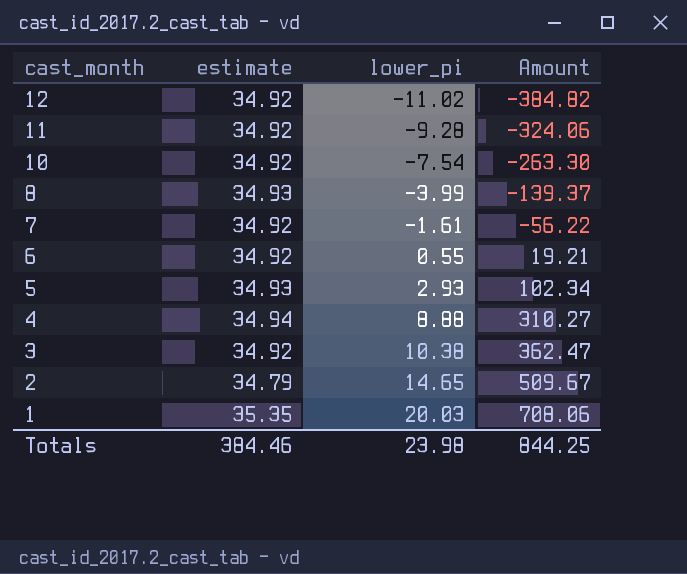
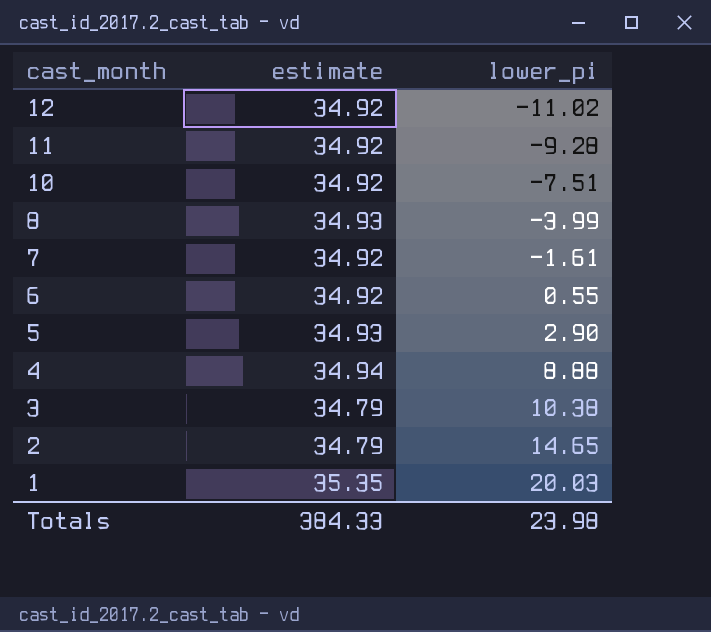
column Amount | formula: [estimate] * [lower_pi] -> none
10 | lower_pi: -7.54 -> -7.51
5 | lower_pi: 2.93 -> 2.90
3 | estimate: 34.92 -> 34.79
Totals | estimate: 384.46 -> 384.33

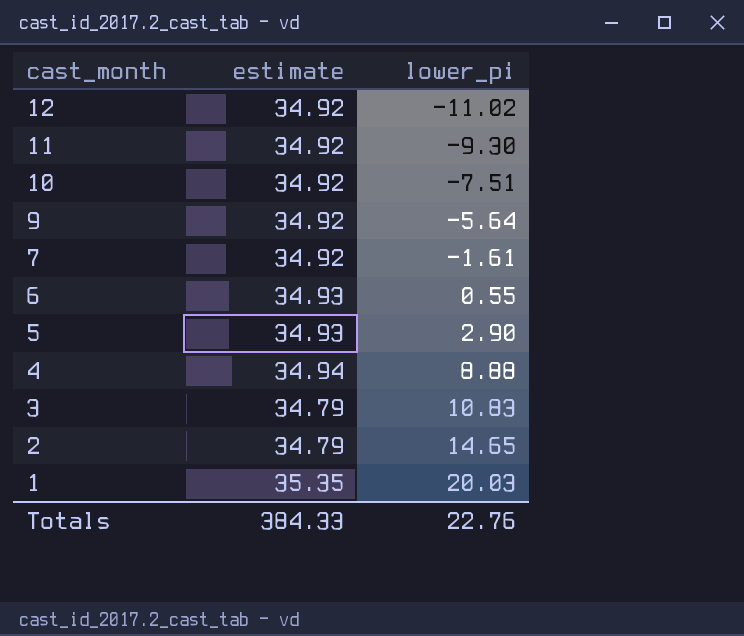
row 8: 34.93 | -3.99 -> none
11 | lower_pi: -9.28 -> -9.30
row 9: none -> 34.92 | -5.64
6 | estimate: 34.92 -> 34.93
3 | lower_pi: 10.38 -> 10.83
Totals | lower_pi: 23.98 -> 22.76

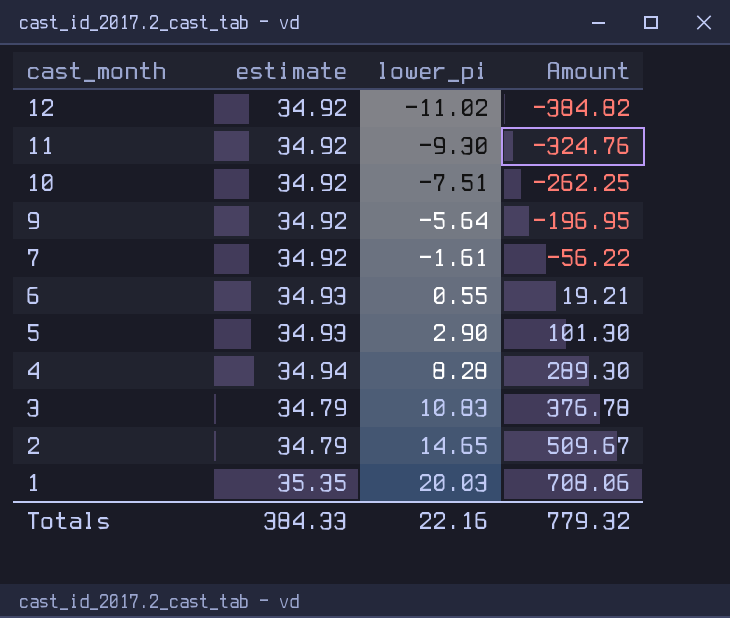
column Amount | formula: none -> [estimate] * [lower_pi]
4 | lower_pi: 8.88 -> 8.28
Totals | lower_pi: 22.76 -> 22.16

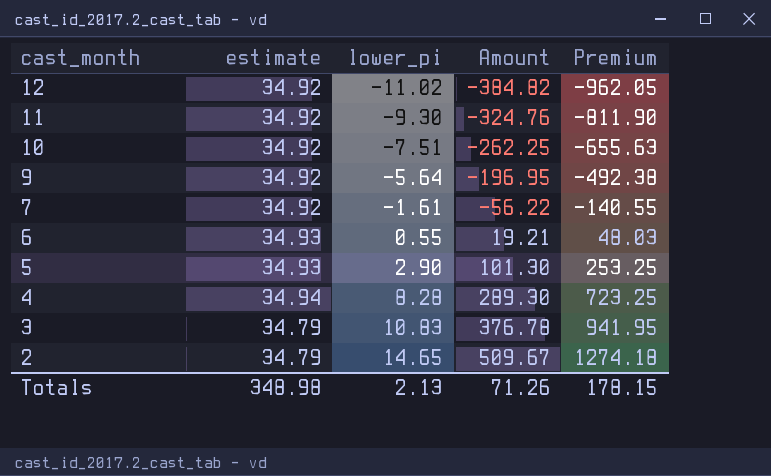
column Premium | formula: none -> [Amount] * 2.5
row 1: 35.35 | 20.03 | 708.06 -> none
Totals | estimate: 384.33 -> 348.98
Totals | lower_pi: 22.16 -> 2.13
Totals | Amount: 779.32 -> 71.26

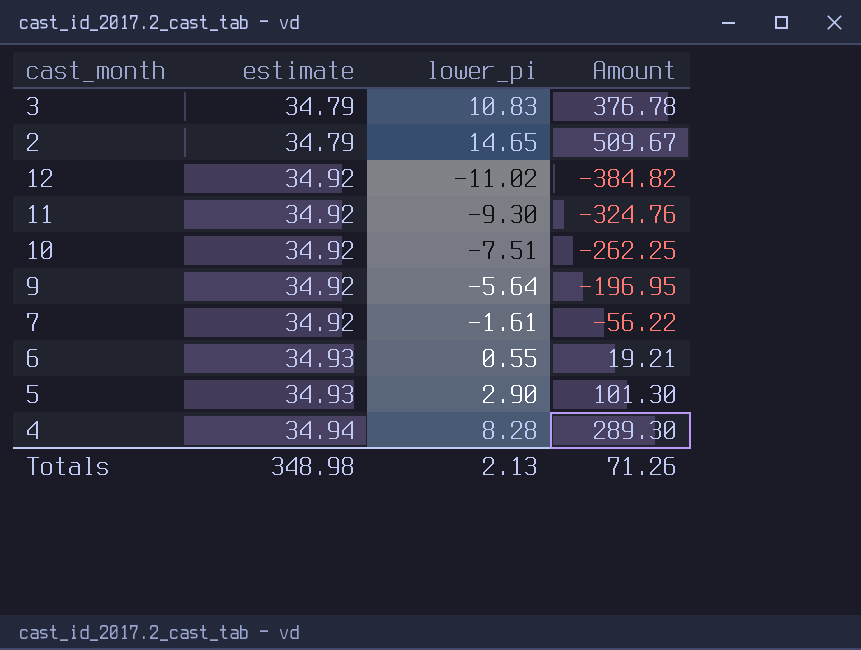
row order: cast_month descending -> estimate ascending
column Premium | formula: [Amount] * 2.5 -> none

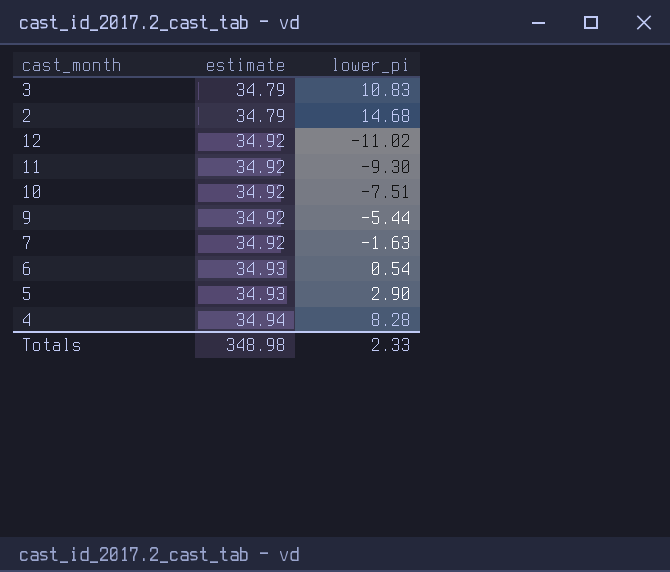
column Amount | formula: [estimate] * [lower_pi] -> none
2 | lower_pi: 14.65 -> 14.68
9 | lower_pi: -5.64 -> -5.44
7 | lower_pi: -1.61 -> -1.63
6 | lower_pi: 0.55 -> 0.54
Totals | lower_pi: 2.13 -> 2.33

